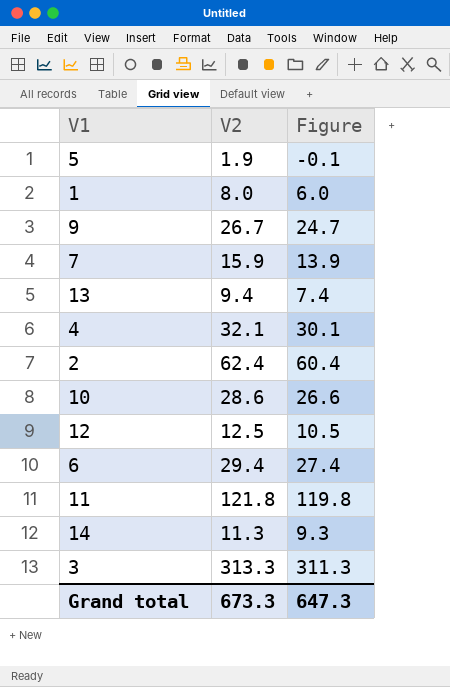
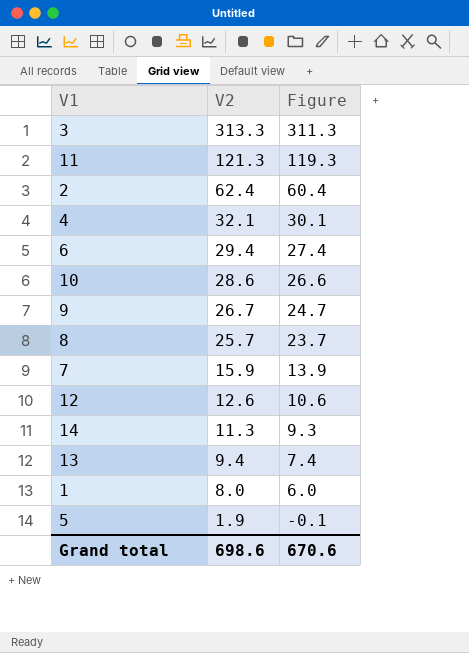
row order: none -> V2 descending
11 | V2: 121.8 -> 121.3
11 | Figure: 119.8 -> 119.3
row 8: none -> 25.7 | 23.7
12 | V2: 12.5 -> 12.6
12 | Figure: 10.5 -> 10.6
Grand total | V2: 673.3 -> 698.6
Grand total | Figure: 647.3 -> 670.6

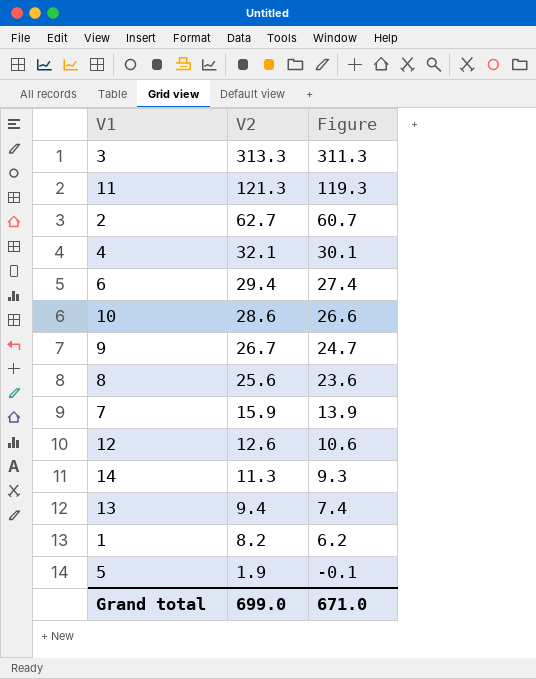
2 | V2: 62.4 -> 62.7
2 | Figure: 60.4 -> 60.7
8 | V2: 25.7 -> 25.6
8 | Figure: 23.7 -> 23.6
1 | V2: 8.0 -> 8.2
1 | Figure: 6.0 -> 6.2
Grand total | V2: 698.6 -> 699.0
Grand total | Figure: 670.6 -> 671.0

